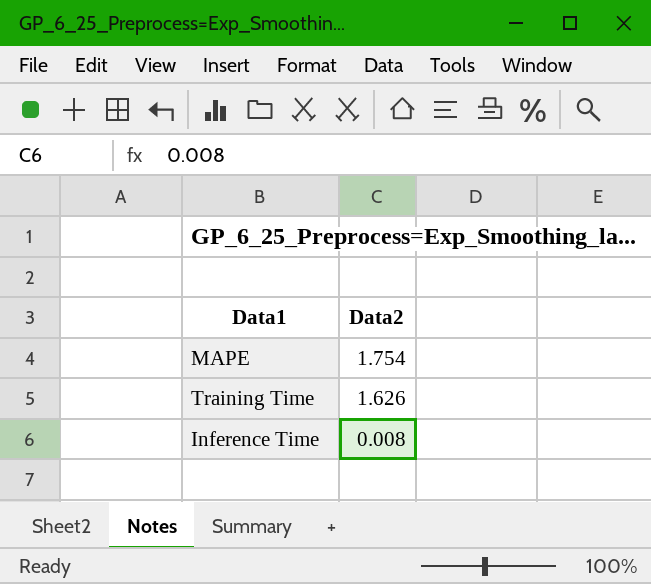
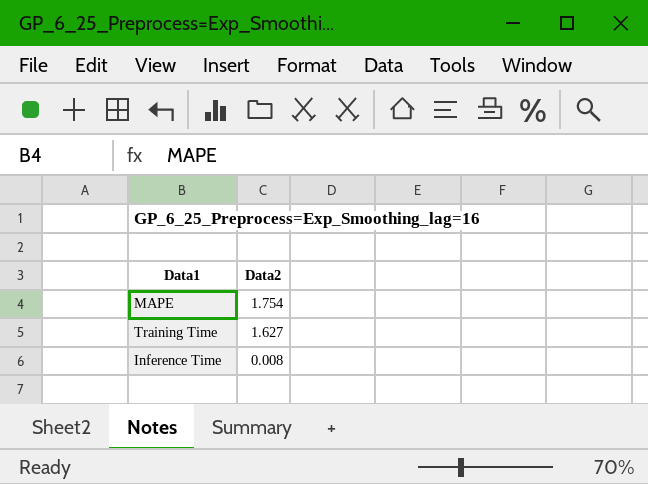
Training Time | Data2: 1.626 -> 1.627

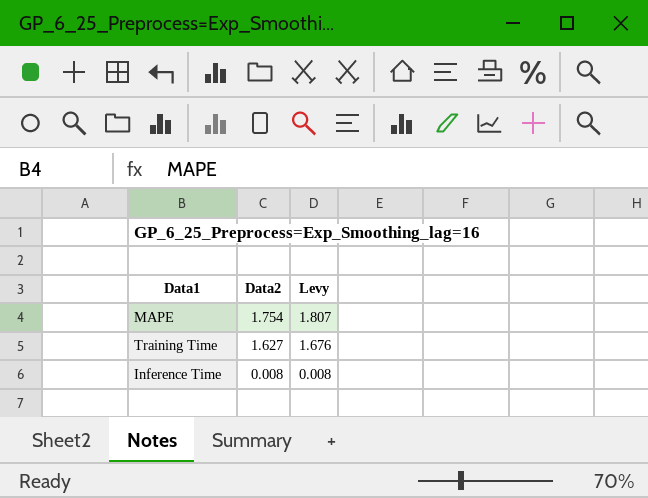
column Levy | formula: none -> [Data2] * 1.03

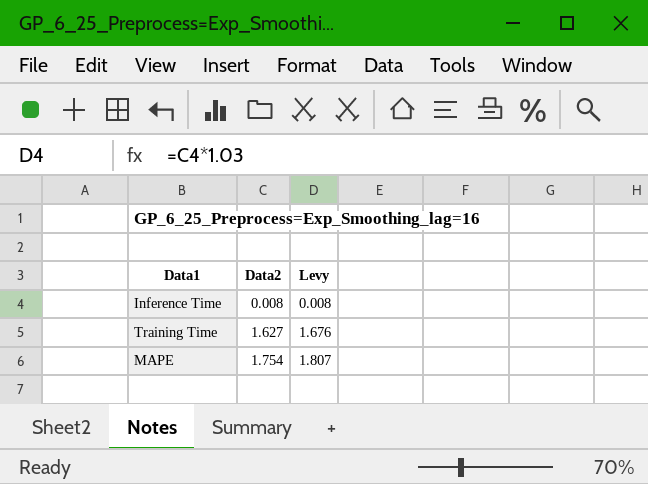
row order: Data2 descending -> Data2 ascending

